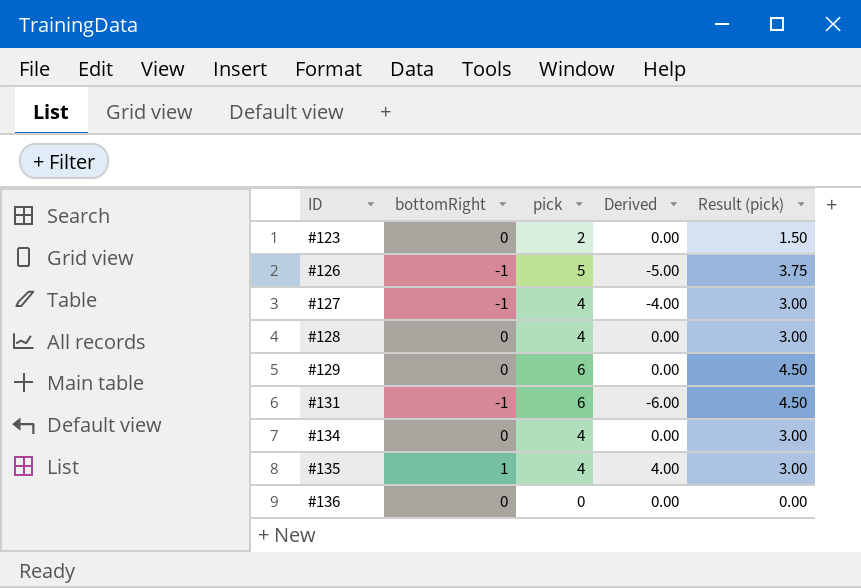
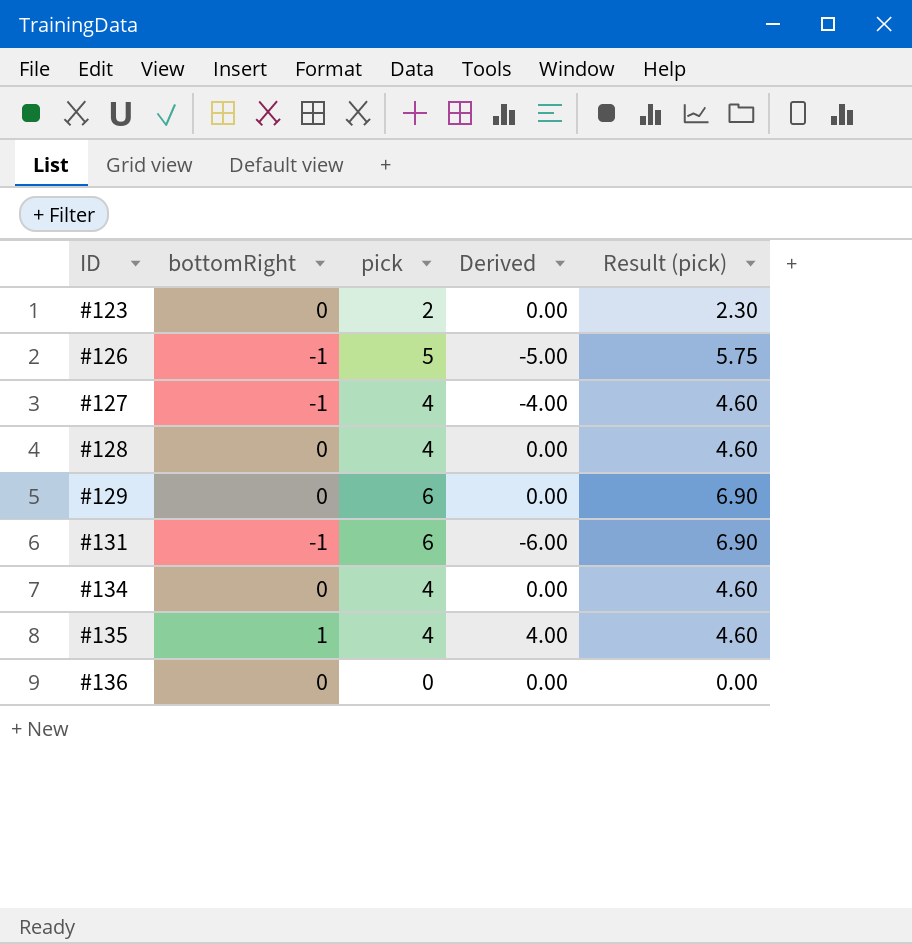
column Result (pick) | formula: [pick] * 0.75 -> [pick] * 1.15

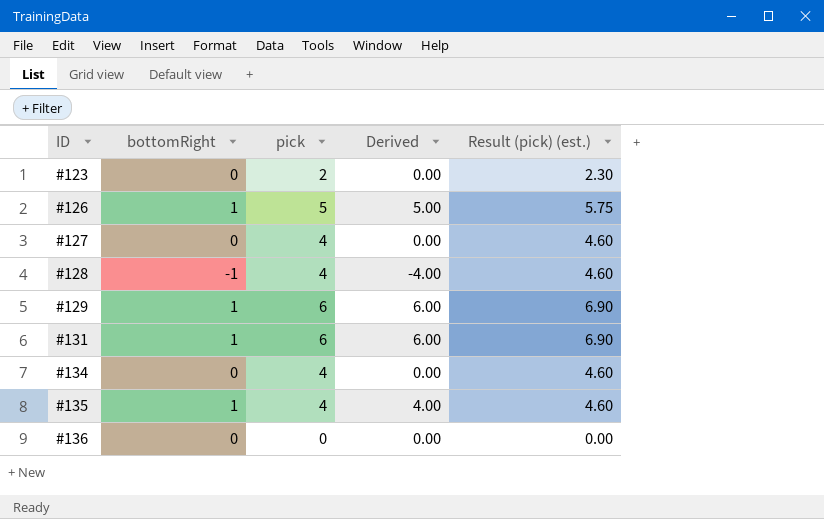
column name: Result (pick) -> Result (pick) (est.)
#126 | bottomRight: -1 -> 1
#126 | Derived: -5.00 -> 5.00
#127 | bottomRight: -1 -> 0
#127 | Derived: -4.00 -> 0.00
#128 | bottomRight: 0 -> -1
#128 | Derived: 0.00 -> -4.00
#129 | bottomRight: 0 -> 1
#129 | Derived: 0.00 -> 6.00
#131 | bottomRight: -1 -> 1
#131 | Derived: -6.00 -> 6.00

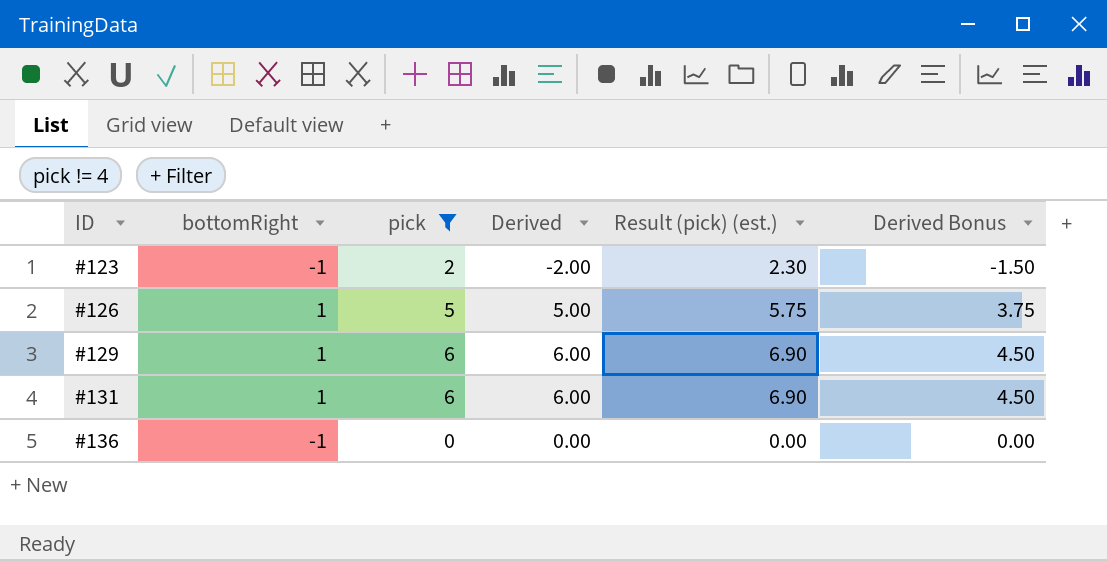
filter: none -> pick != 4
column Derived Bonus | formula: none -> [Derived] * 0.75
#123 | bottomRight: 0 -> -1
#123 | Derived: 0.00 -> -2.00
#136 | bottomRight: 0 -> -1

